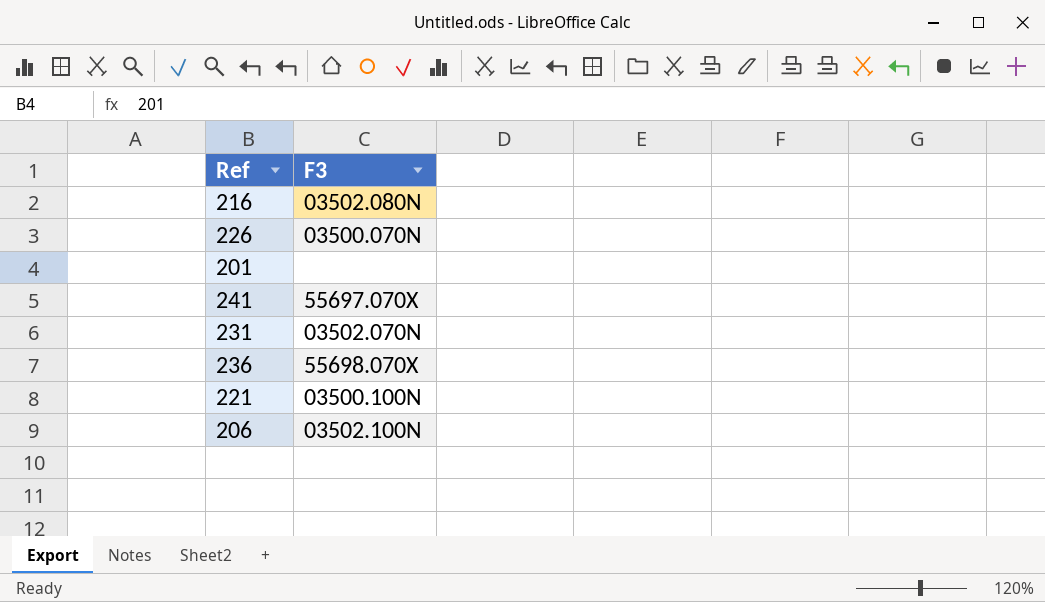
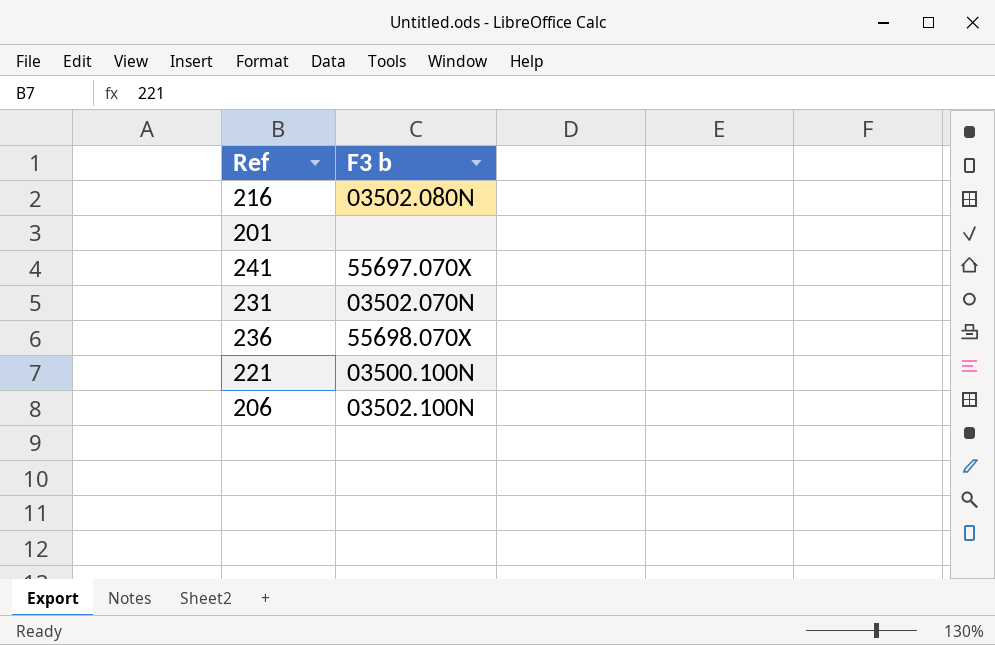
column name: F3 -> F3 b
row 226: 03500.070N -> none

